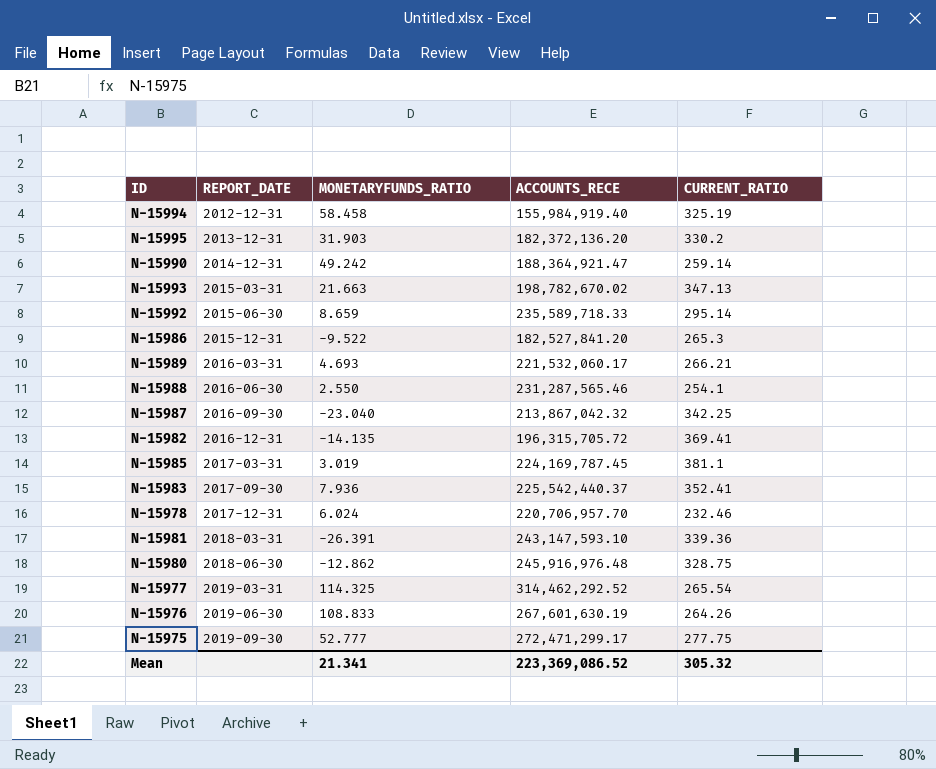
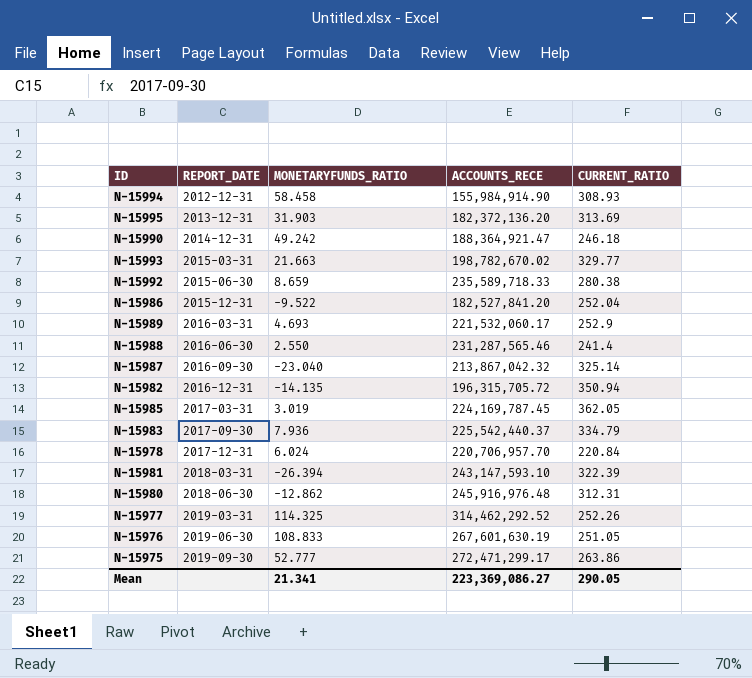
N-15994 | ACCOUNTS_RECE: 155,984,919.40 -> 155,984,914.90
N-15994 | CURRENT_RATIO: 325.19 -> 308.93
N-15995 | CURRENT_RATIO: 330.2 -> 313.69
N-15990 | CURRENT_RATIO: 259.14 -> 246.18
N-15993 | CURRENT_RATIO: 347.13 -> 329.77
N-15992 | CURRENT_RATIO: 295.14 -> 280.38
N-15986 | CURRENT_RATIO: 265.3 -> 252.04
N-15989 | CURRENT_RATIO: 266.21 -> 252.9
N-15988 | CURRENT_RATIO: 254.1 -> 241.4
N-15987 | CURRENT_RATIO: 342.25 -> 325.14
N-15982 | CURRENT_RATIO: 369.41 -> 350.94
N-15985 | CURRENT_RATIO: 381.1 -> 362.05
N-15983 | CURRENT_RATIO: 352.41 -> 334.79
N-15978 | CURRENT_RATIO: 232.46 -> 220.84
N-15981 | MONETARYFUNDS_RATIO: -26.391 -> -26.394
N-15981 | CURRENT_RATIO: 339.36 -> 322.39
N-15980 | CURRENT_RATIO: 328.75 -> 312.31
N-15977 | CURRENT_RATIO: 265.54 -> 252.26
N-15976 | CURRENT_RATIO: 264.26 -> 251.05
N-15975 | CURRENT_RATIO: 277.75 -> 263.86
Mean | ACCOUNTS_RECE: 223,369,086.52 -> 223,369,086.27
Mean | CURRENT_RATIO: 305.32 -> 290.05

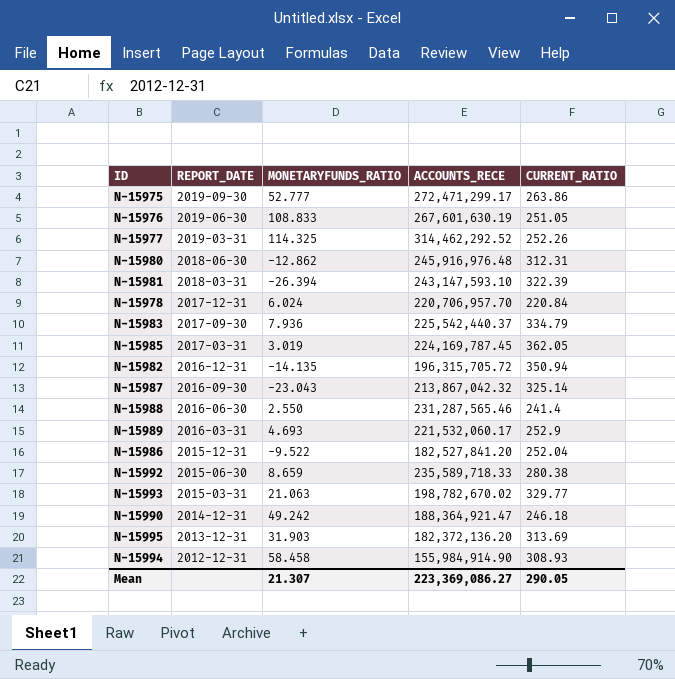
row order: REPORT_DATE ascending -> REPORT_DATE descending
N-15987 | MONETARYFUNDS_RATIO: -23.040 -> -23.043
N-15993 | MONETARYFUNDS_RATIO: 21.663 -> 21.063
Mean | MONETARYFUNDS_RATIO: 21.341 -> 21.307

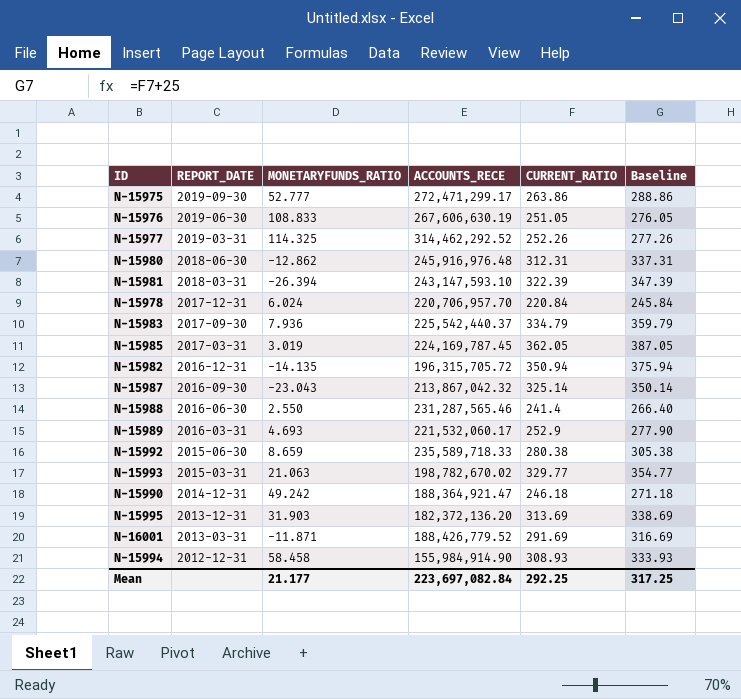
column Baseline | formula: none -> [CURRENT_RATIO] + 25
row N-15986: 2015-12-31 | -9.522 | 182,527,841.20 | 252.04 -> none
N-15976 | ACCOUNTS_RECE: 267,601,630.19 -> 267,606,630.19
row N-16001: none -> 2013-03-31 | -11.871 | 188,426,779.52 | 291.69 | 316.69
Mean | MONETARYFUNDS_RATIO: 21.307 -> 21.177
Mean | ACCOUNTS_RECE: 223,369,086.27 -> 223,697,082.84
Mean | CURRENT_RATIO: 290.05 -> 292.25

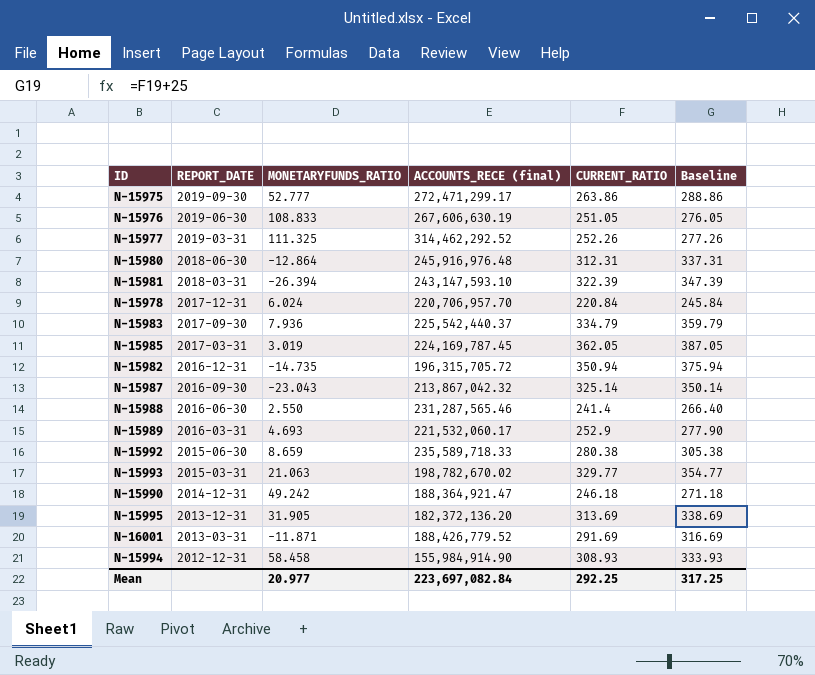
column name: ACCOUNTS_RECE -> ACCOUNTS_RECE (final)
N-15977 | MONETARYFUNDS_RATIO: 114.325 -> 111.325
N-15980 | MONETARYFUNDS_RATIO: -12.862 -> -12.864
N-15982 | MONETARYFUNDS_RATIO: -14.135 -> -14.735
N-15995 | MONETARYFUNDS_RATIO: 31.903 -> 31.905
Mean | MONETARYFUNDS_RATIO: 21.177 -> 20.977

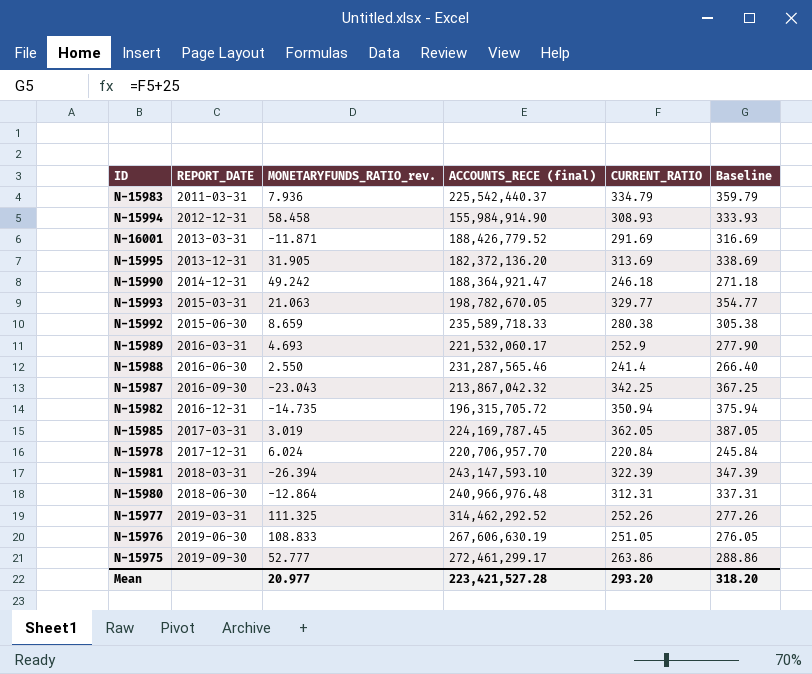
row order: REPORT_DATE descending -> REPORT_DATE ascending
column name: MONETARYFUNDS_RATIO -> MONETARYFUNDS_RATIO_rev.
N-15983 | REPORT_DATE: 2017-09-30 -> 2011-03-31
N-15993 | ACCOUNTS_RECE (final): 198,782,670.02 -> 198,782,670.05
N-15987 | CURRENT_RATIO: 325.14 -> 342.25
N-15987 | Baseline: 350.14 -> 367.25
N-15980 | ACCOUNTS_RECE (final): 245,916,976.48 -> 240,966,976.48
N-15975 | ACCOUNTS_RECE (final): 272,471,299.17 -> 272,461,299.17
Mean | ACCOUNTS_RECE (final): 223,697,082.84 -> 223,421,527.28
Mean | CURRENT_RATIO: 292.25 -> 293.20
Mean | Baseline: 317.25 -> 318.20

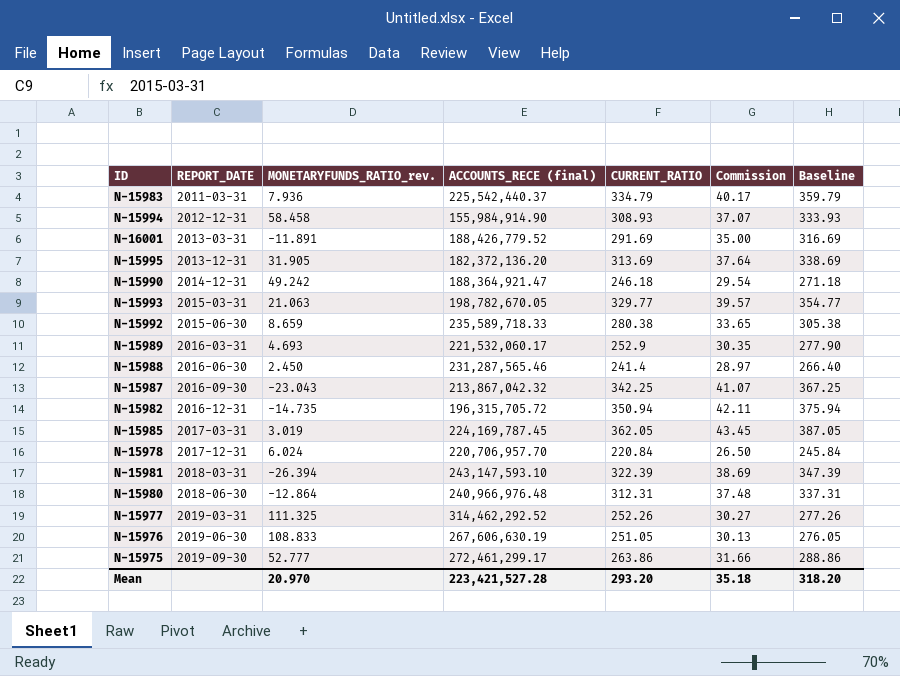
column Commission | formula: none -> [CURRENT_RATIO] * 0.12
N-16001 | MONETARYFUNDS_RATIO_rev.: -11.871 -> -11.891
N-15988 | MONETARYFUNDS_RATIO_rev.: 2.550 -> 2.450
Mean | MONETARYFUNDS_RATIO_rev.: 20.977 -> 20.970

